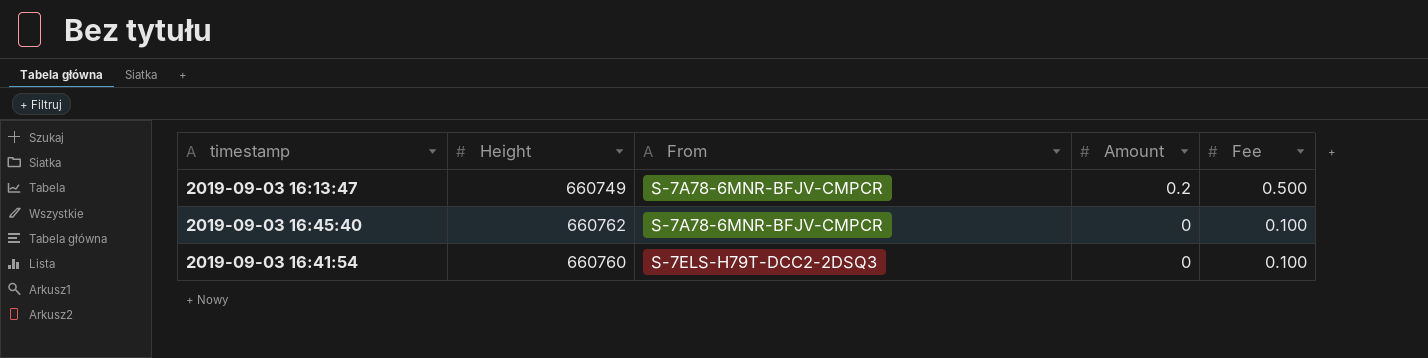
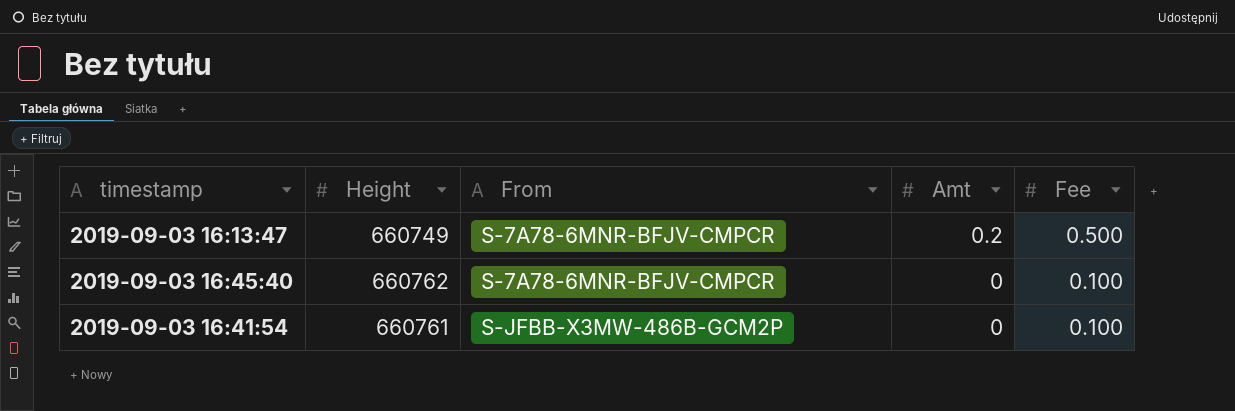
column name: Amount -> Amt
2019-09-03 16:41:54 | Height: 660760 -> 660761
2019-09-03 16:41:54 | From: S-7ELS-H79T-DCC2-2DSQ3 -> S-JFBB-X3MW-486B-GCM2P

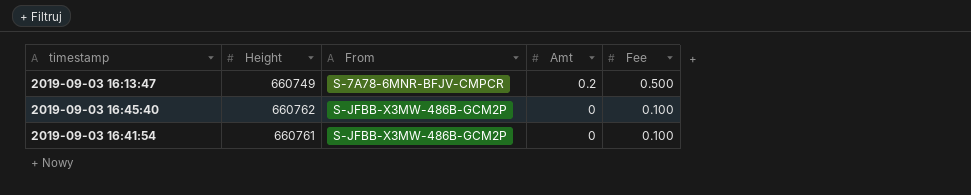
2019-09-03 16:45:40 | From: S-7A78-6MNR-BFJV-CMPCR -> S-JFBB-X3MW-486B-GCM2P

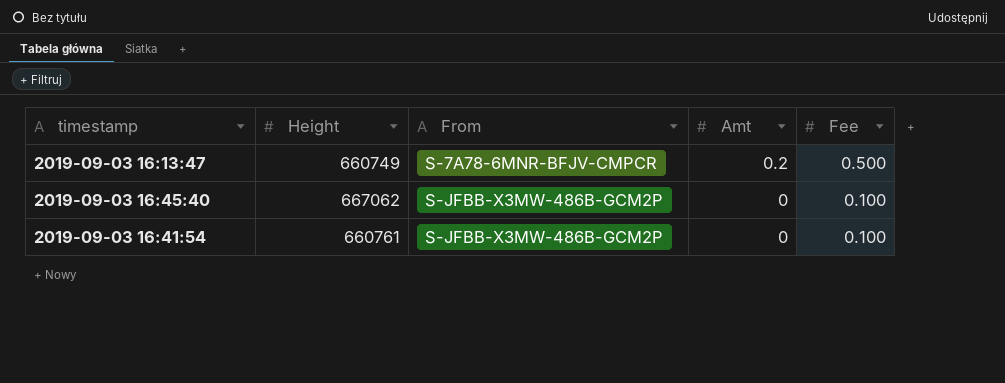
2019-09-03 16:45:40 | Height: 660762 -> 667062

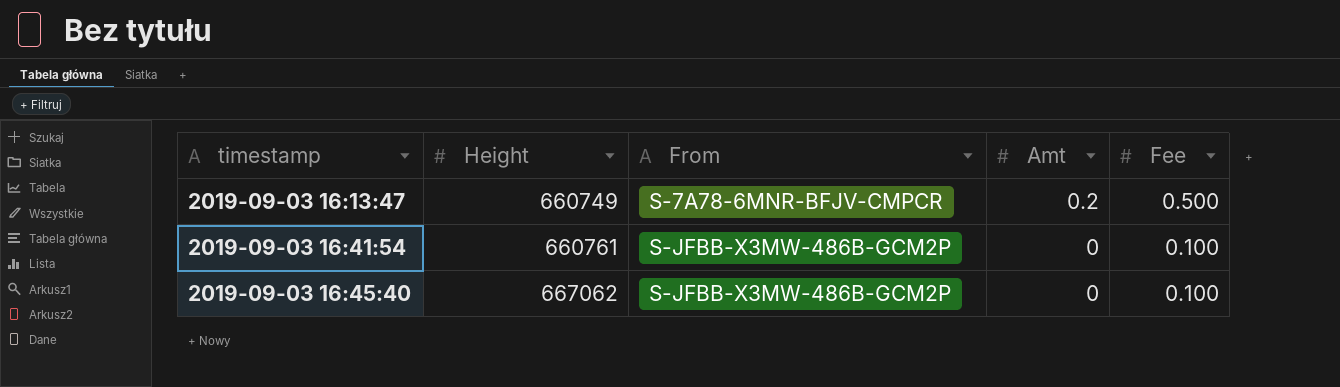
row order: From ascending -> timestamp ascending

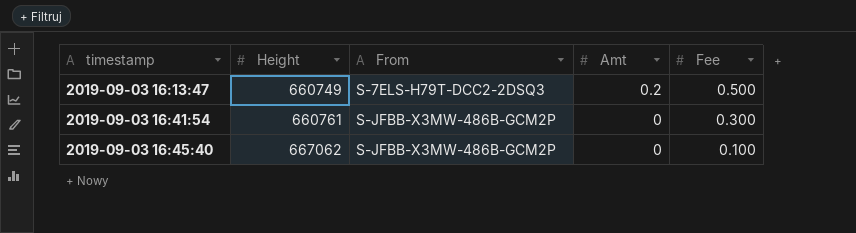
2019-09-03 16:13:47 | From: S-7A78-6MNR-BFJV-CMPCR -> S-7ELS-H79T-DCC2-2DSQ3
2019-09-03 16:41:54 | Fee: 0.100 -> 0.300

